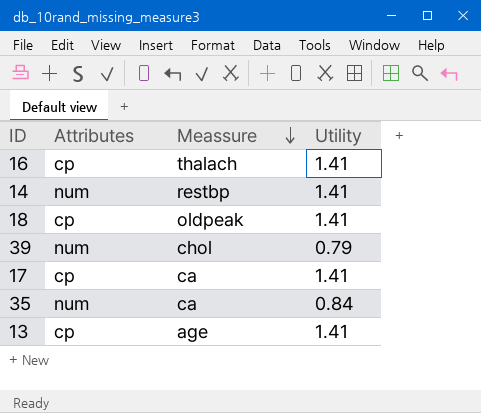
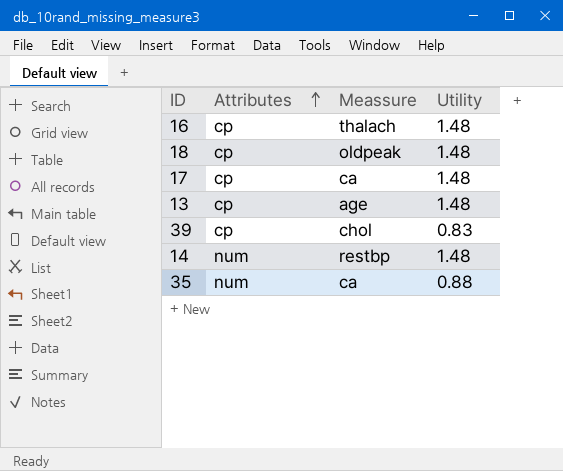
row order: Meassure descending -> Attributes ascending
16 | Utility: 1.41 -> 1.48
18 | Utility: 1.41 -> 1.48
17 | Utility: 1.41 -> 1.48
13 | Utility: 1.41 -> 1.48
39 | Attributes: num -> cp
39 | Utility: 0.79 -> 0.83
14 | Utility: 1.41 -> 1.48
35 | Utility: 0.84 -> 0.88

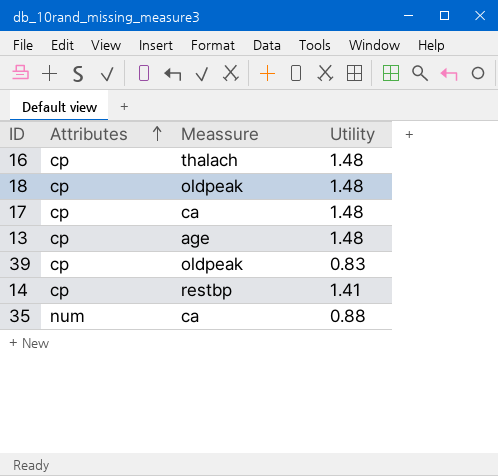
39 | Meassure: chol -> oldpeak
14 | Attributes: num -> cp
14 | Utility: 1.48 -> 1.41

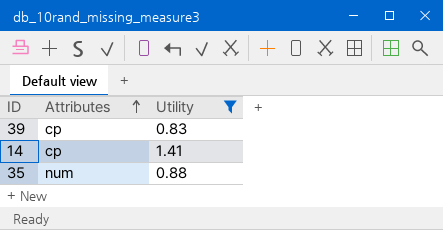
filter: none -> Utility != 1.48
column Meassure | position: 3 -> none

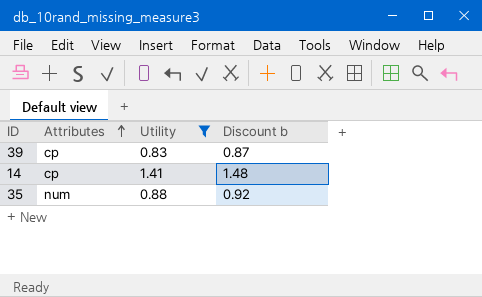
column Discount b | formula: none -> [Utility] * 1.05

